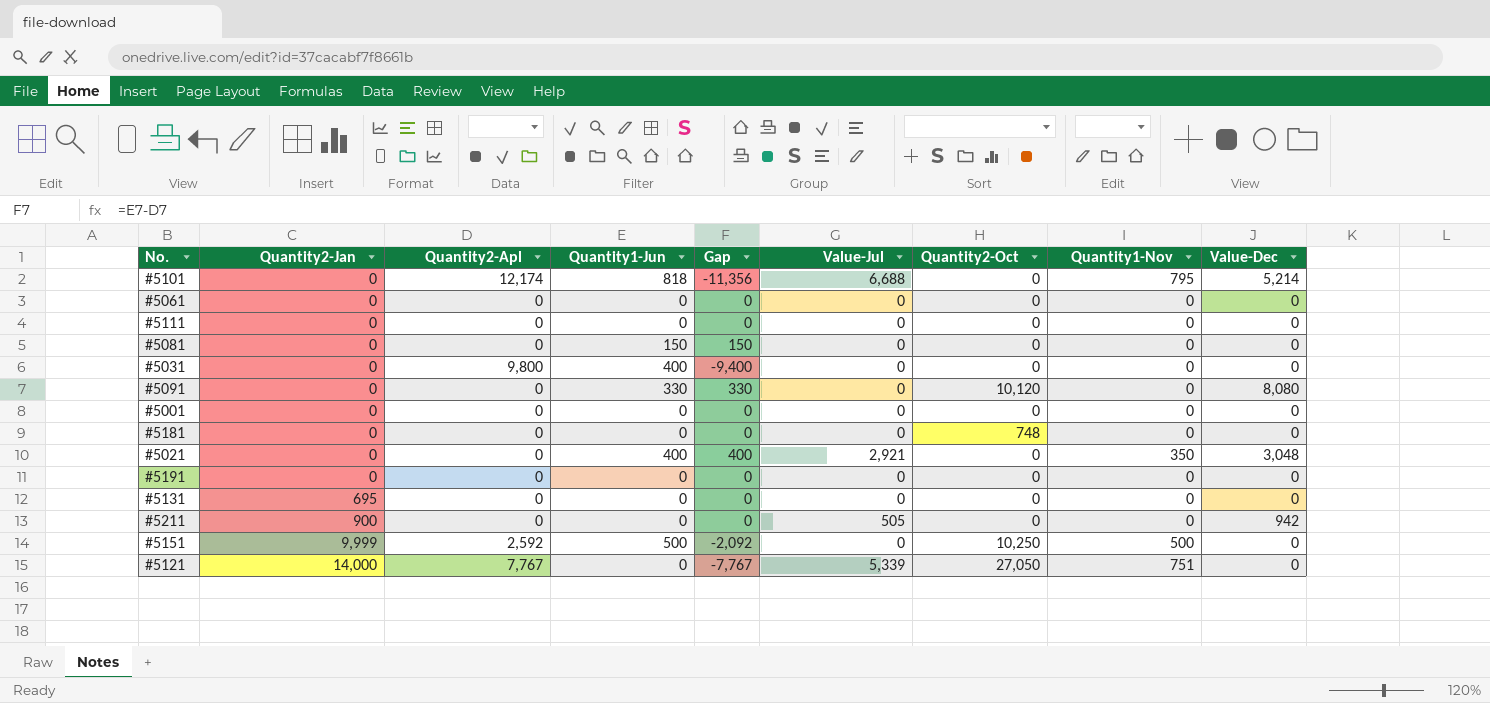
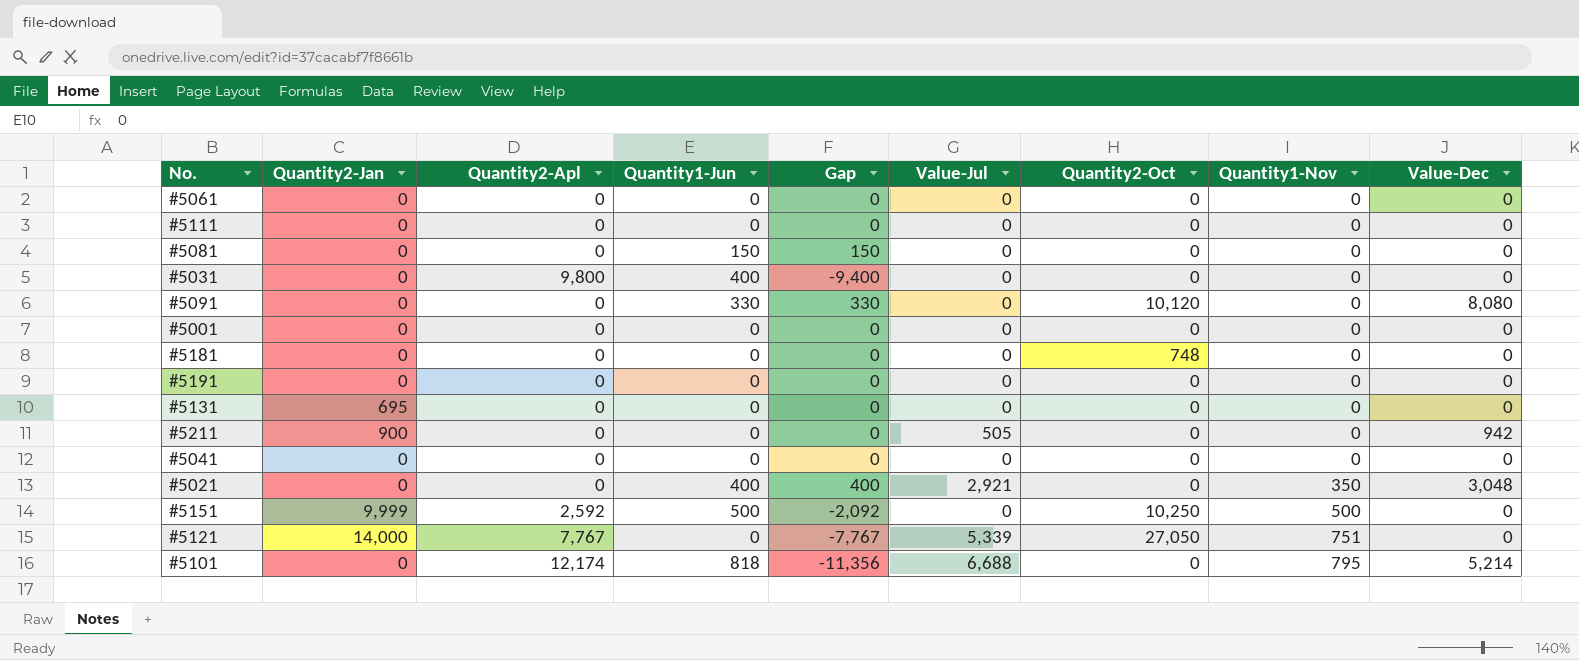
row order: Quantity2-Jan ascending -> Quantity1-Nov ascending
row #5041: none -> 0 | 0 | 0 | 0 | 0 | 0 | 0 | 0

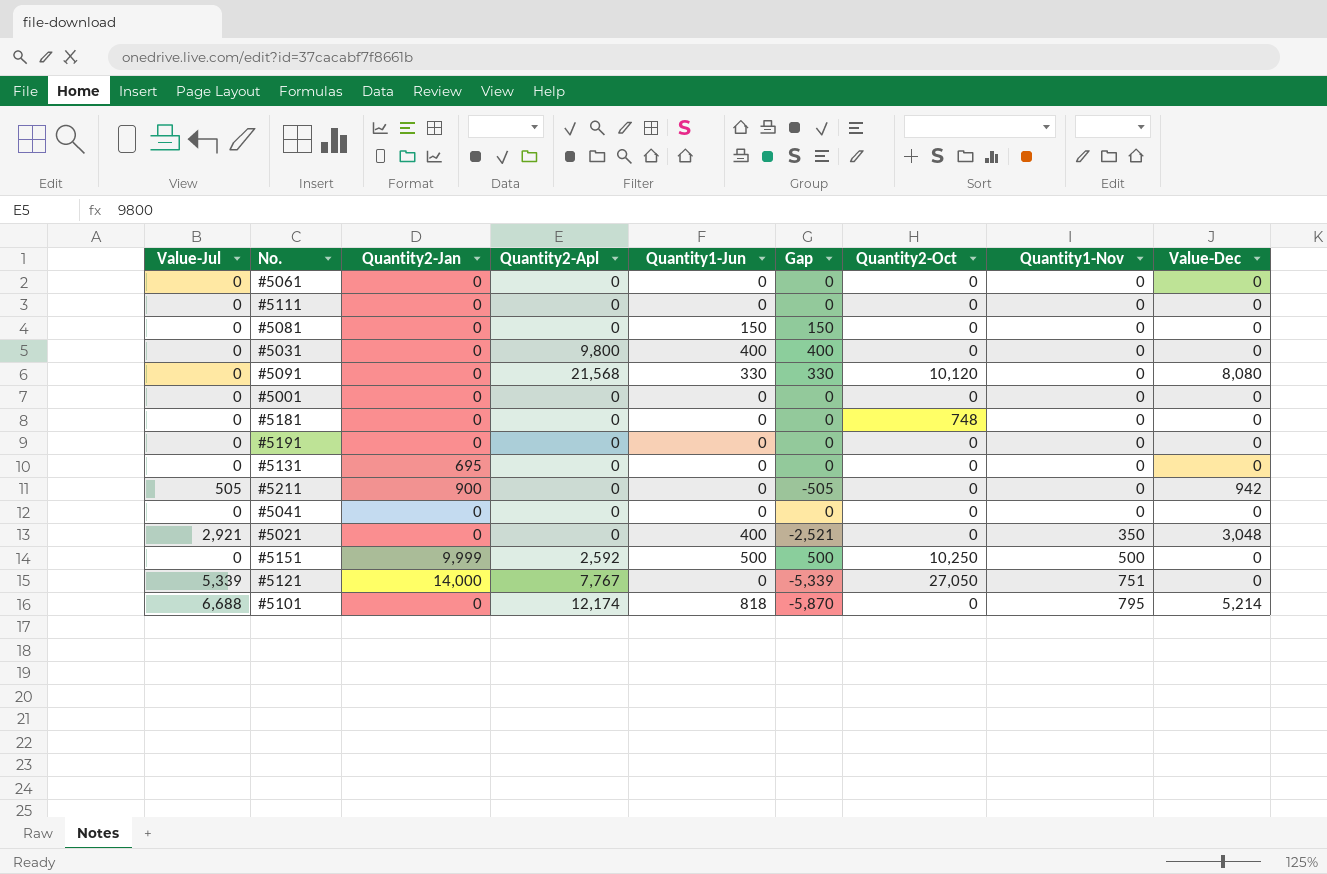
column Value-Jul | position: 6 -> 1
column Gap | formula: [Quantity1-Jun] - [Quantity2-Apl] -> [Quantity1-Jun] - [Value-Jul]
#5091 | Quantity2-Apl: 0 -> 21,568

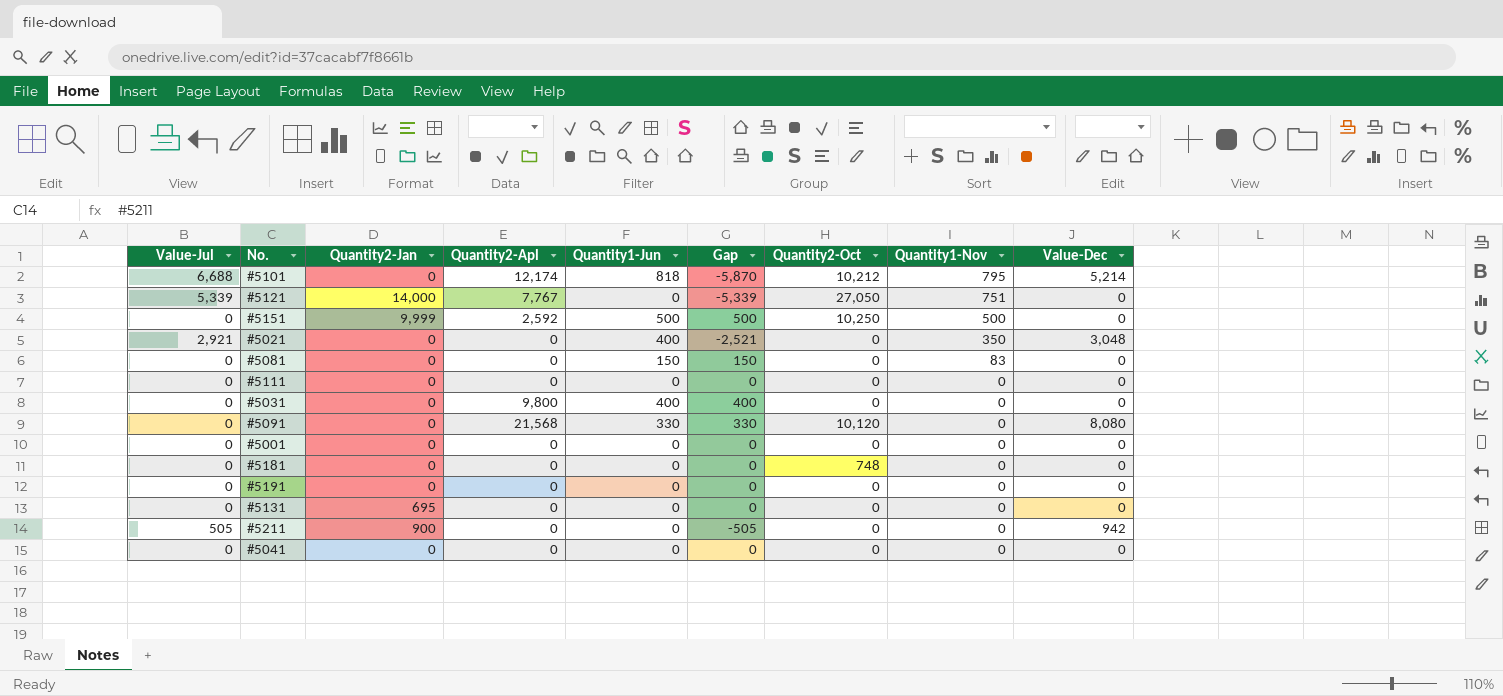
row order: Quantity1-Nov ascending -> Quantity1-Nov descending
row #5061: 0 | 0 | 0 | 0 | 0 | 0 | 0 | 0 -> none
#5101 | Quantity2-Oct: 0 -> 10,212
#5081 | Quantity1-Nov: 0 -> 83

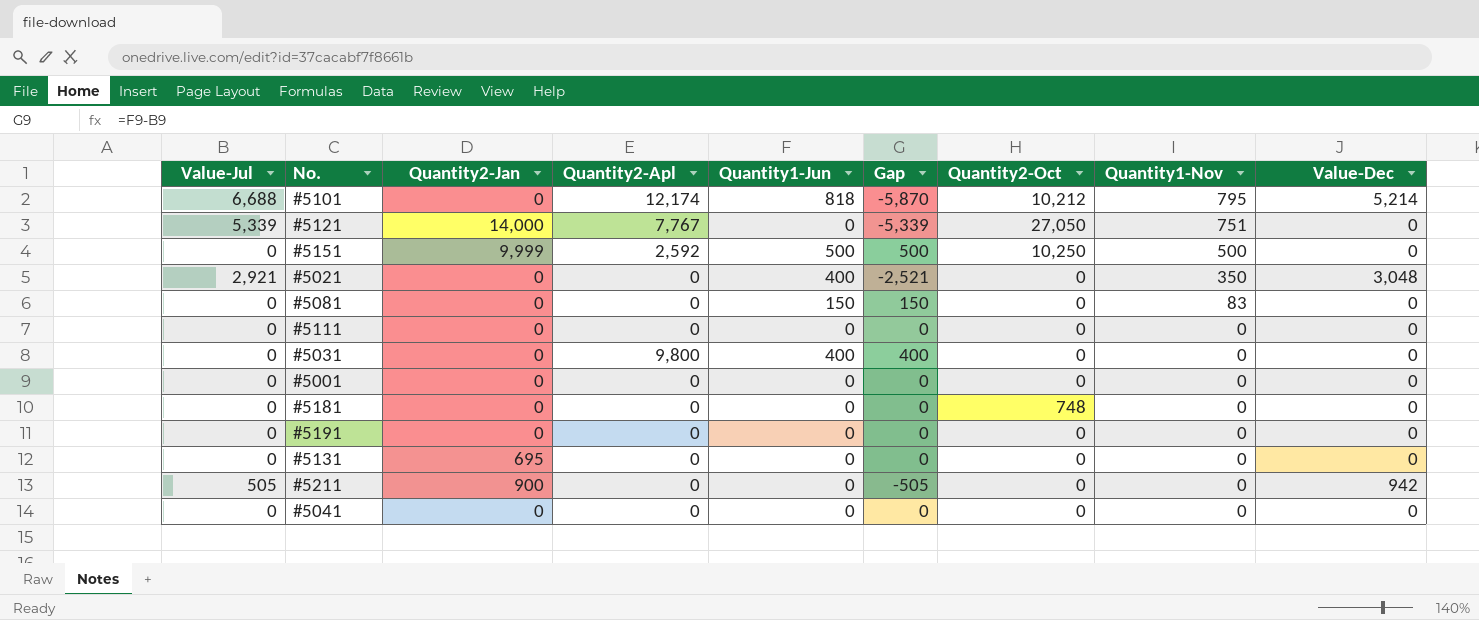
row #5091: 0 | 0 | 21,568 | 330 | 330 | 10,120 | 0 | 8,080 -> none

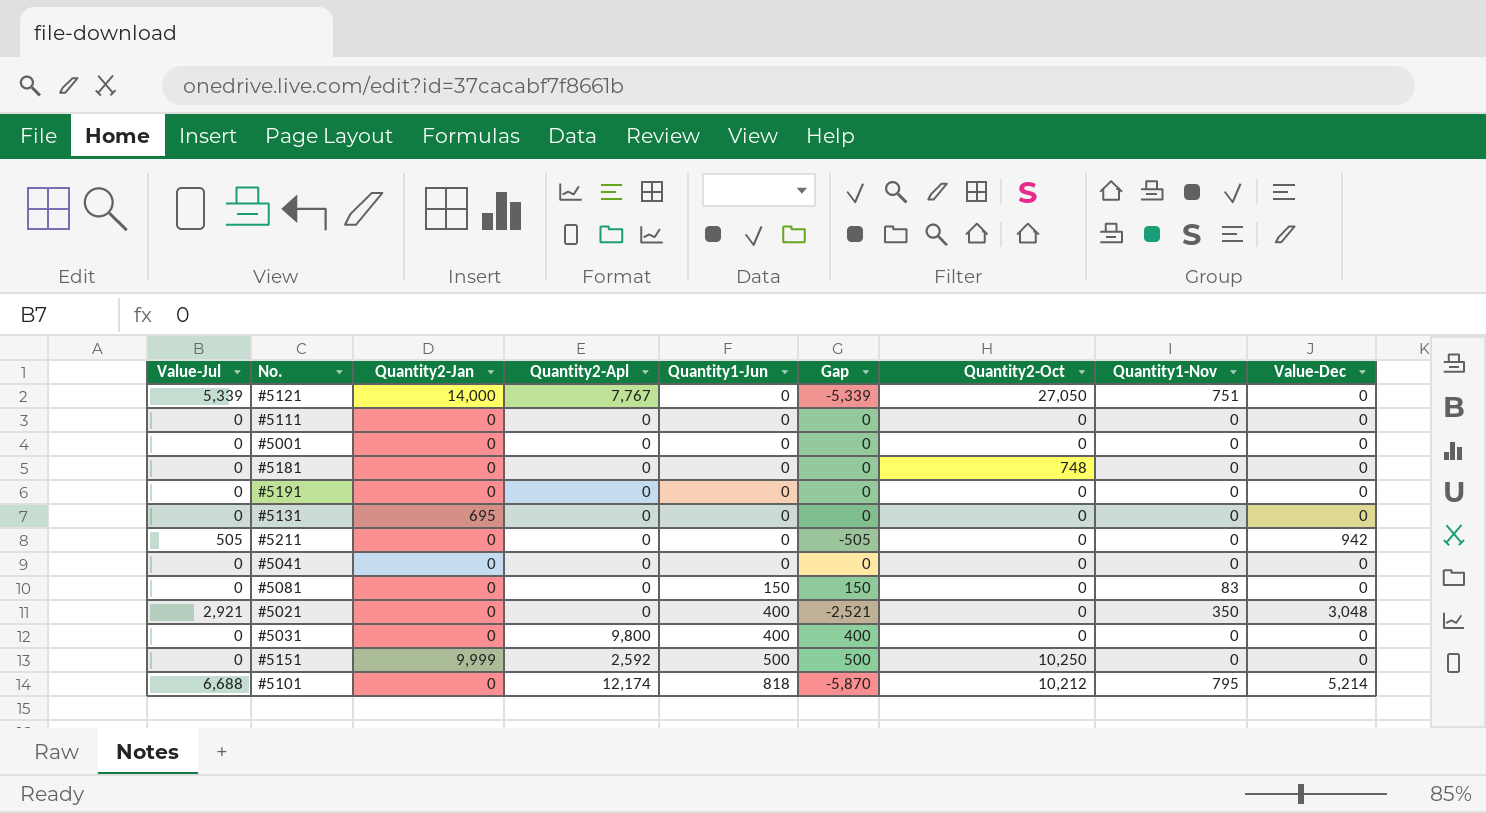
row order: Quantity1-Nov descending -> Quantity1-Jun ascending
#5211 | Quantity2-Jan: 900 -> 0
#5151 | Quantity1-Nov: 500 -> 0

